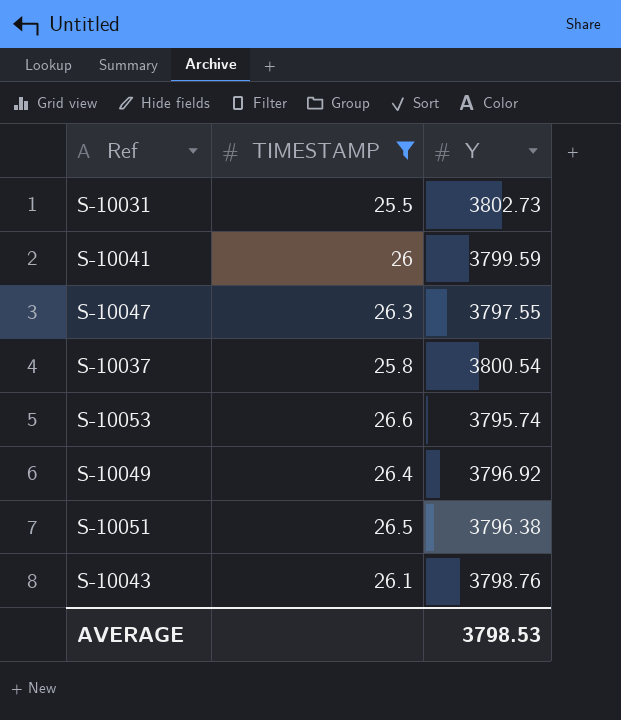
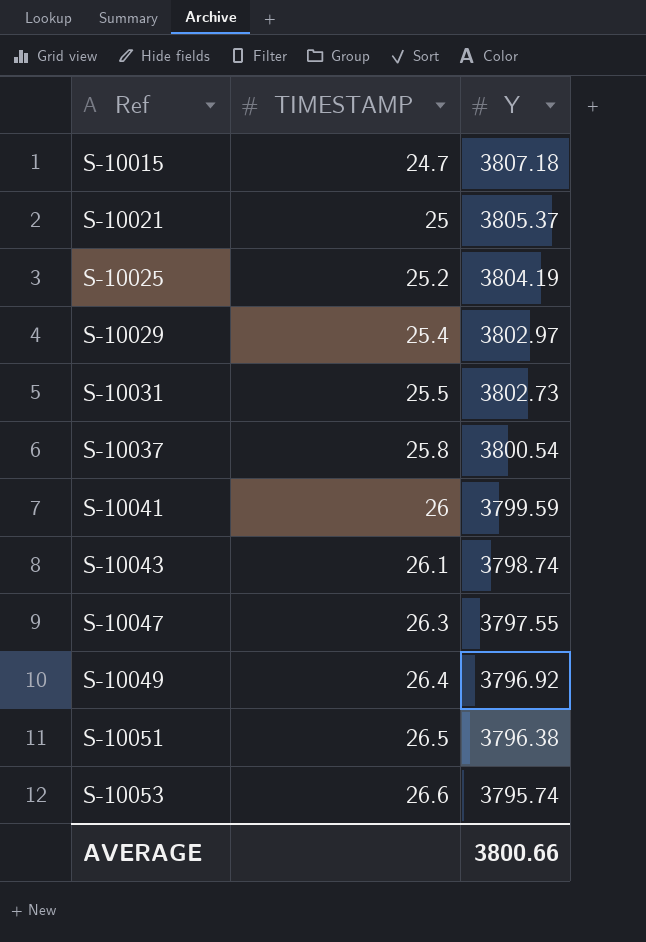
filter: TIMESTAMP >= 25.5 -> none
row order: none -> Ref ascending
S-10043 | Y: 3798.76 -> 3798.74
AVERAGE | Y: 3798.53 -> 3800.66

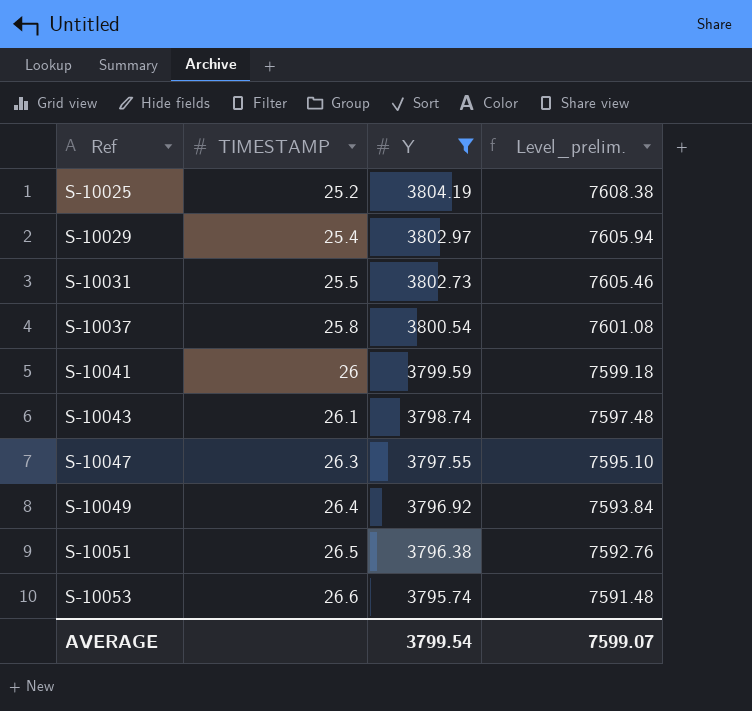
filter: none -> Y <= 3804.19
column Level_prelim. | formula: none -> [Y] * 2
AVERAGE | Y: 3800.66 -> 3799.54

